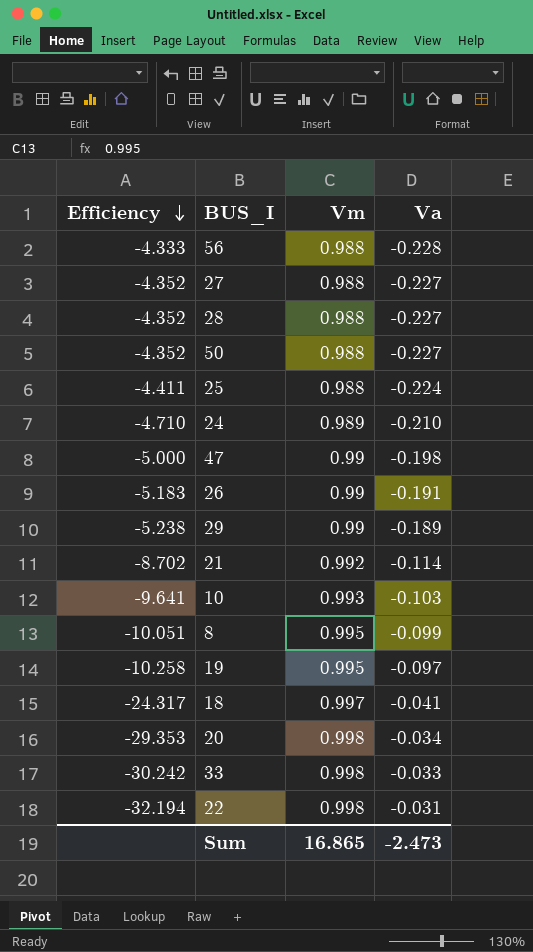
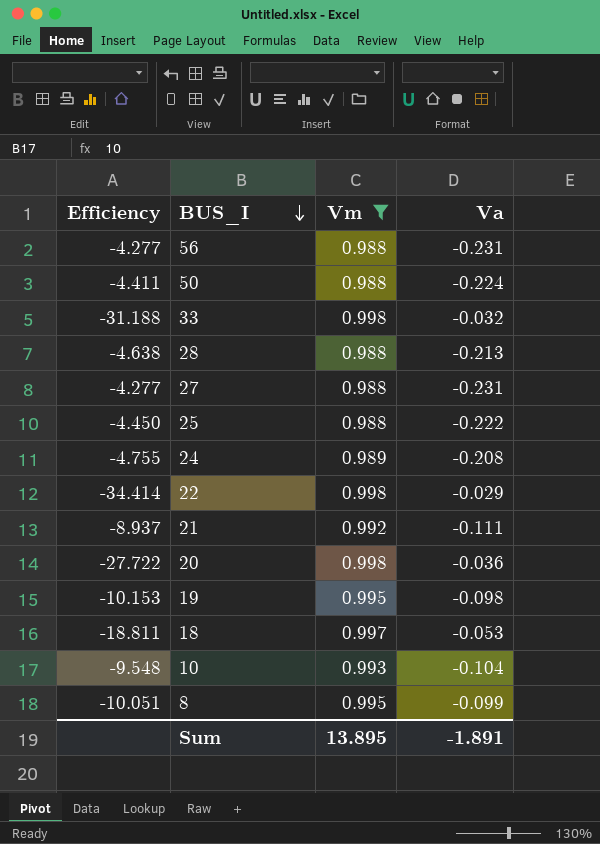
filter: none -> Vm != 0.99
row order: Efficiency descending -> BUS_I descending
56 | Efficiency: -4.333 -> -4.277
56 | Va: -0.228 -> -0.231
50 | Efficiency: -4.352 -> -4.411
50 | Va: -0.227 -> -0.224
33 | Efficiency: -30.242 -> -31.188
33 | Va: -0.033 -> -0.032
28 | Efficiency: -4.352 -> -4.638
28 | Va: -0.227 -> -0.213
27 | Efficiency: -4.352 -> -4.277
27 | Va: -0.227 -> -0.231
25 | Efficiency: -4.411 -> -4.450
25 | Va: -0.224 -> -0.222
24 | Efficiency: -4.710 -> -4.755
24 | Va: -0.210 -> -0.208
22 | Efficiency: -32.194 -> -34.414
22 | Va: -0.031 -> -0.029
21 | Efficiency: -8.702 -> -8.937
21 | Va: -0.114 -> -0.111
20 | Efficiency: -29.353 -> -27.722
20 | Va: -0.034 -> -0.036
19 | Efficiency: -10.258 -> -10.153
19 | Va: -0.097 -> -0.098
18 | Efficiency: -24.317 -> -18.811
18 | Va: -0.041 -> -0.053
10 | Efficiency: -9.641 -> -9.548
10 | Va: -0.103 -> -0.104
Sum | Vm: 16.865 -> 13.895
Sum | Va: -2.473 -> -1.891

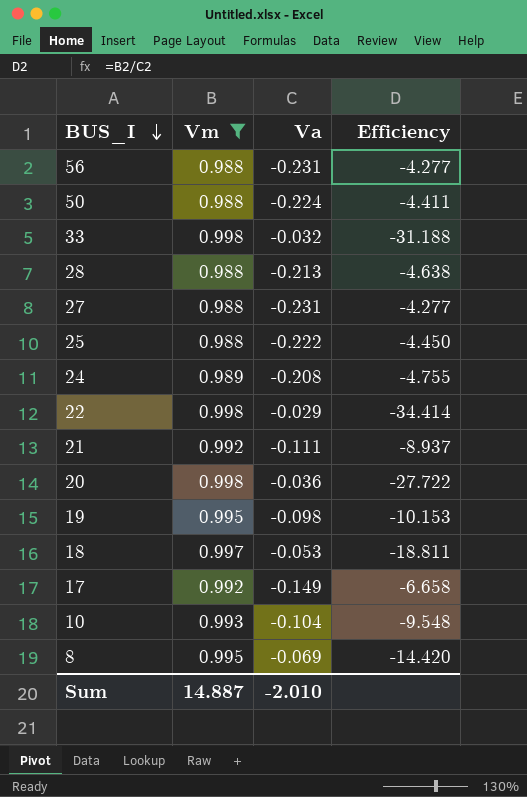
column Efficiency | position: 1 -> 4
row 17: none -> 0.992 | -0.149 | -6.658
8 | Va: -0.099 -> -0.069
8 | Efficiency: -10.051 -> -14.420
Sum | Vm: 13.895 -> 14.887
Sum | Va: -1.891 -> -2.010

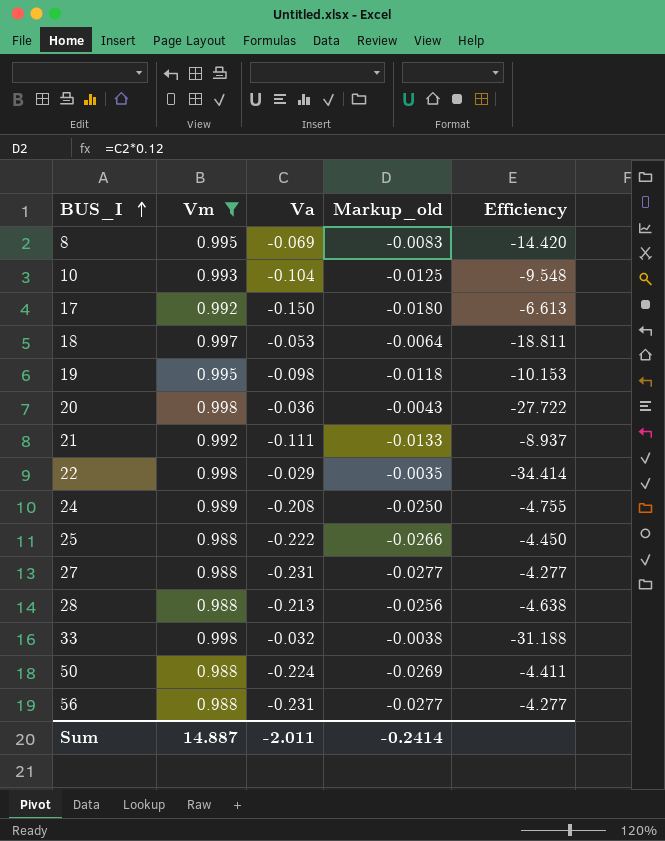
row order: BUS_I descending -> BUS_I ascending
column Markup_old | formula: none -> [Va] * 0.12
17 | Va: -0.149 -> -0.150
17 | Efficiency: -6.658 -> -6.613
Sum | Va: -2.010 -> -2.011

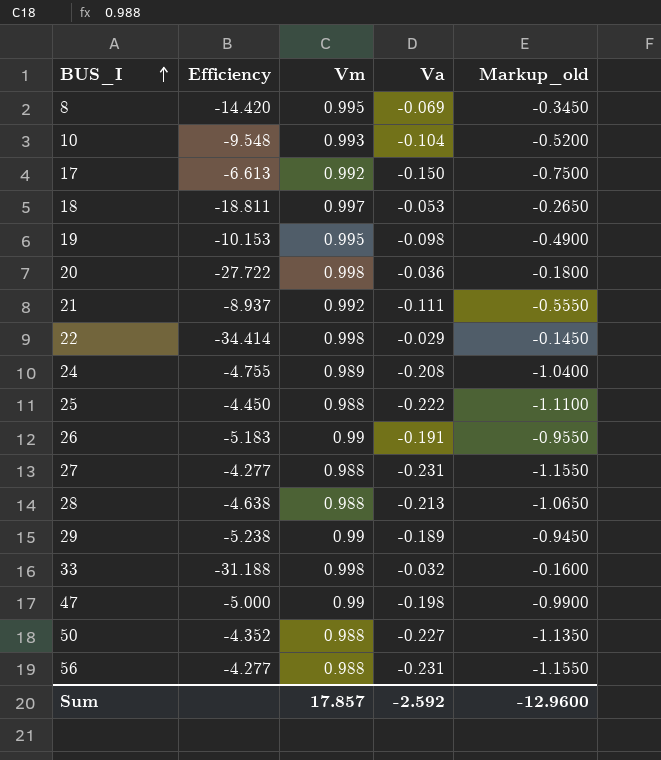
filter: Vm != 0.99 -> none
column Efficiency | position: 5 -> 2
column Markup_old | formula: [Va] * 0.12 -> [Va] * 5
50 | Efficiency: -4.411 -> -4.352
50 | Va: -0.224 -> -0.227
Sum | Vm: 14.887 -> 17.857
Sum | Va: -2.011 -> -2.592
Sum | Markup_old: -0.2414 -> -12.9600

